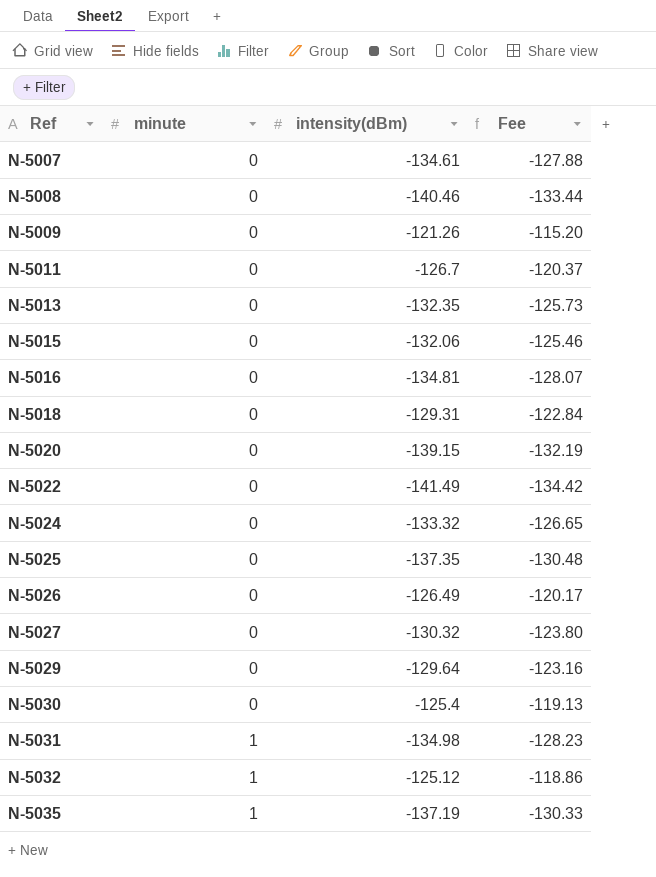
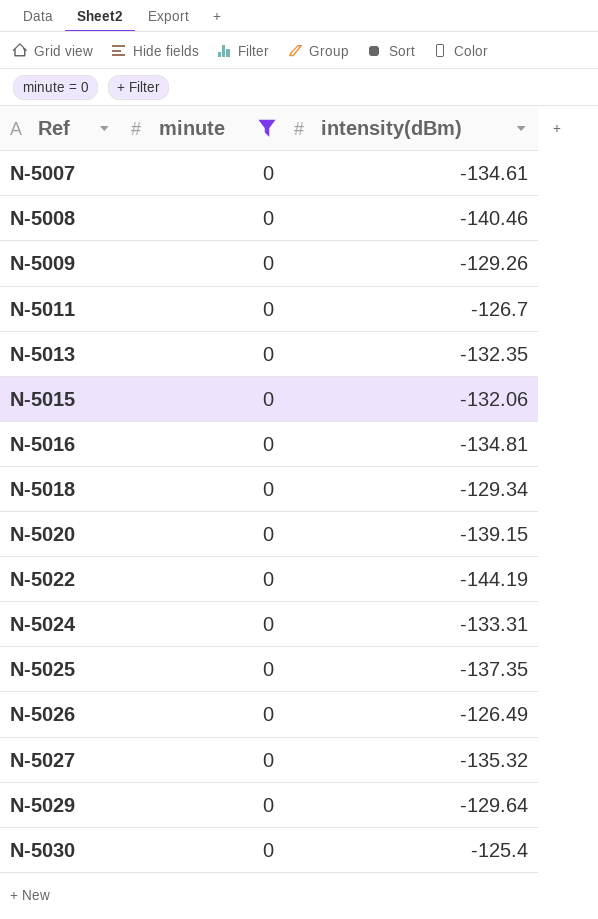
filter: none -> minute = 0
column Fee | formula: [intensity(dBm)] * 0.95 -> none
N-5009 | intensity(dBm): -121.26 -> -129.26
N-5018 | intensity(dBm): -129.31 -> -129.34
N-5022 | intensity(dBm): -141.49 -> -144.19
N-5024 | intensity(dBm): -133.32 -> -133.31
N-5027 | intensity(dBm): -130.32 -> -135.32

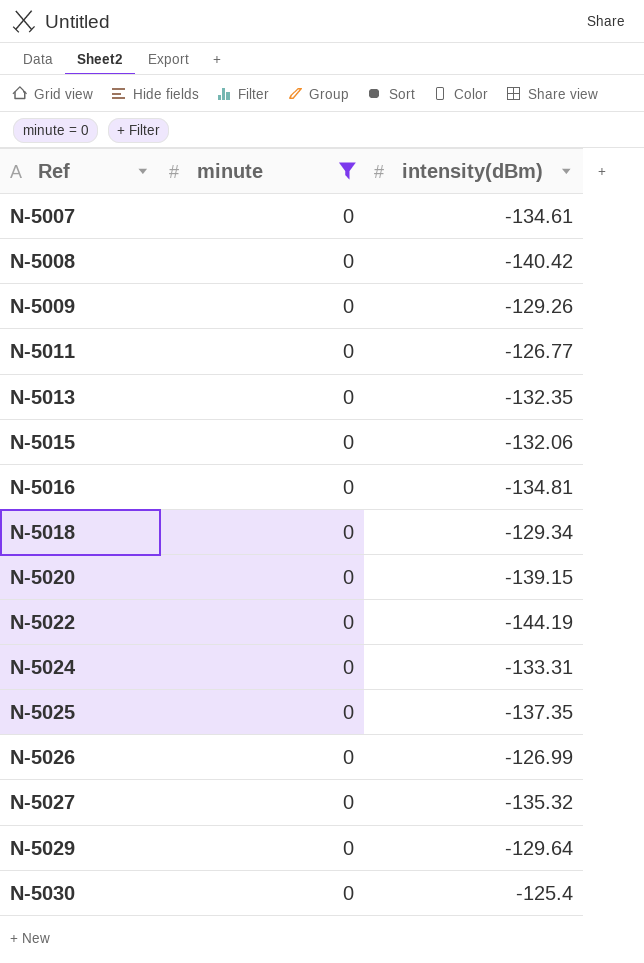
N-5008 | intensity(dBm): -140.46 -> -140.42
N-5011 | intensity(dBm): -126.7 -> -126.77
N-5026 | intensity(dBm): -126.49 -> -126.99

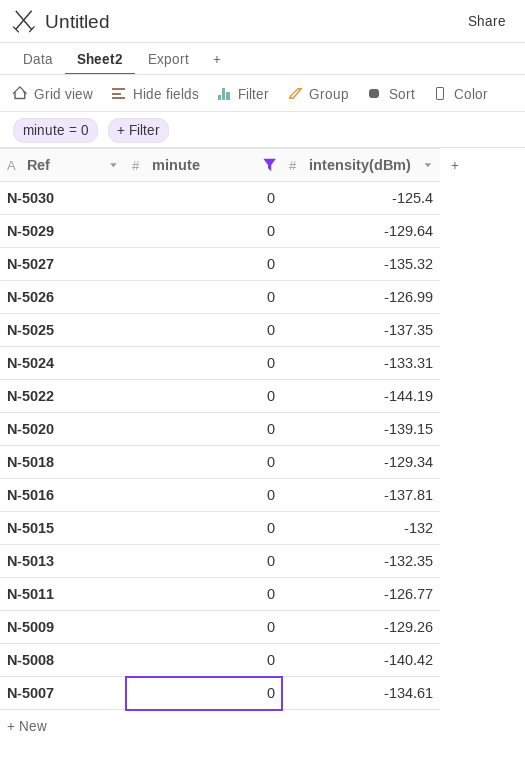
row order: Ref ascending -> Ref descending
N-5016 | intensity(dBm): -134.81 -> -137.81
N-5015 | intensity(dBm): -132.06 -> -132

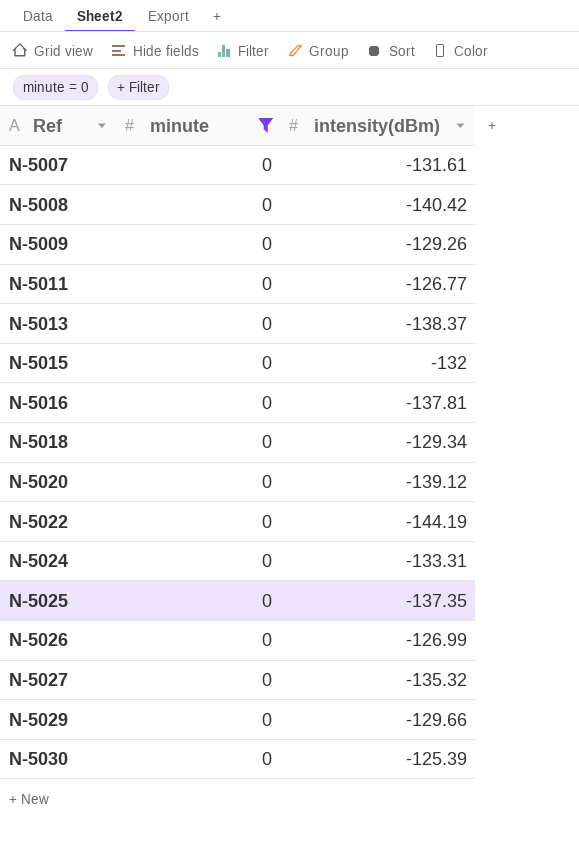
row order: Ref descending -> Ref ascending
N-5007 | intensity(dBm): -134.61 -> -131.61
N-5013 | intensity(dBm): -132.35 -> -138.37
N-5020 | intensity(dBm): -139.15 -> -139.12
N-5029 | intensity(dBm): -129.64 -> -129.66
N-5030 | intensity(dBm): -125.4 -> -125.39

